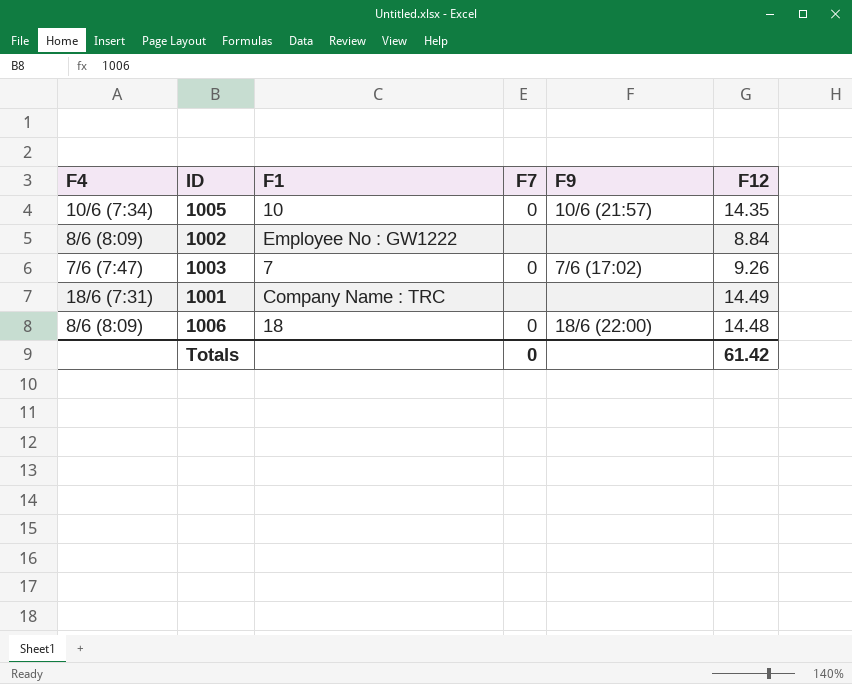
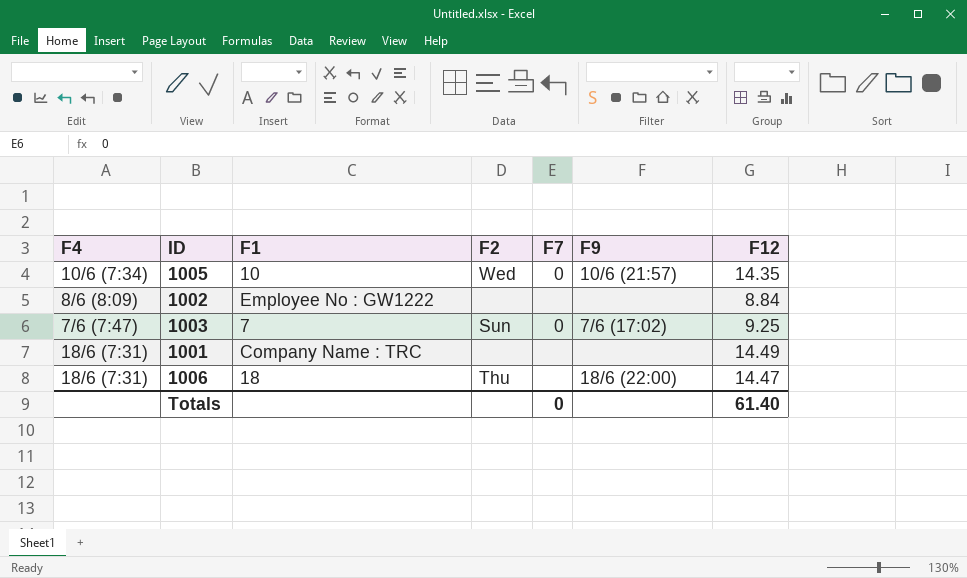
column F2 | position: none -> 4
1003 | F12: 9.26 -> 9.25
1006 | F4: 8/6 (8:09) -> 18/6 (7:31)
1006 | F7: 0 -> none
1006 | F12: 14.48 -> 14.47
Totals | F12: 61.42 -> 61.40

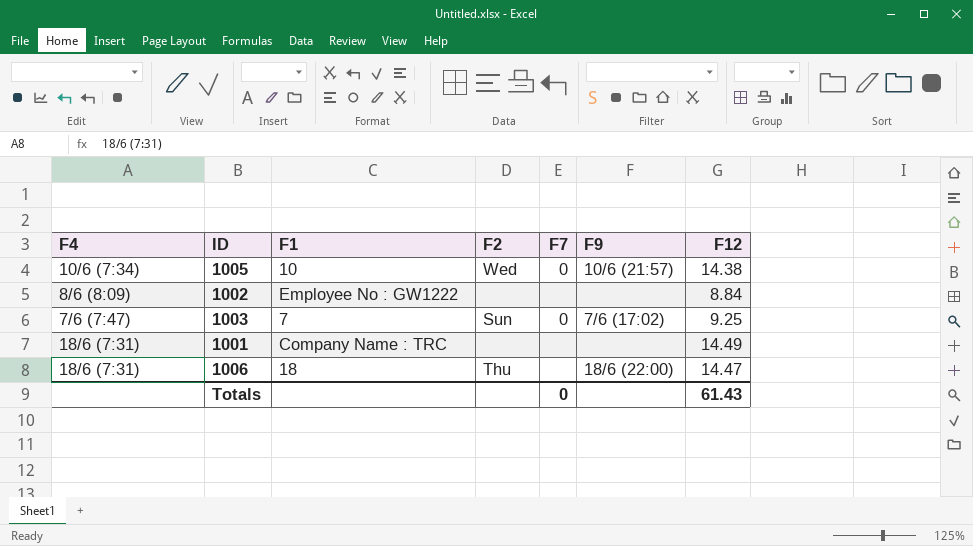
1005 | F12: 14.35 -> 14.38
Totals | F12: 61.40 -> 61.43

